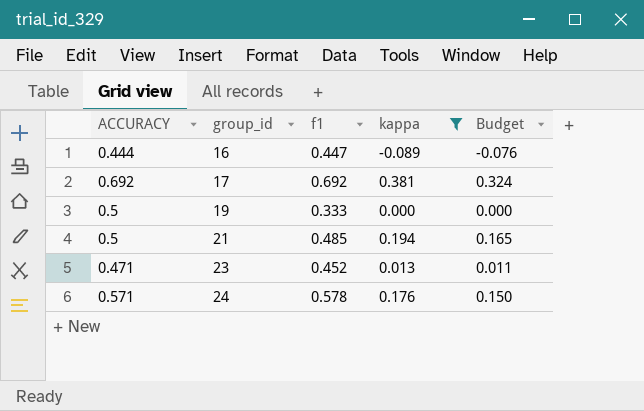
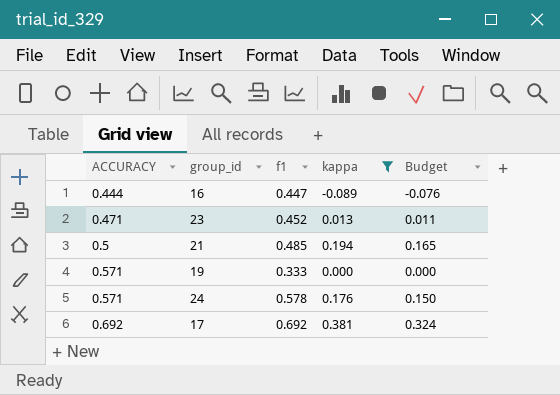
row order: group_id ascending -> ACCURACY ascending
19 | ACCURACY: 0.5 -> 0.571

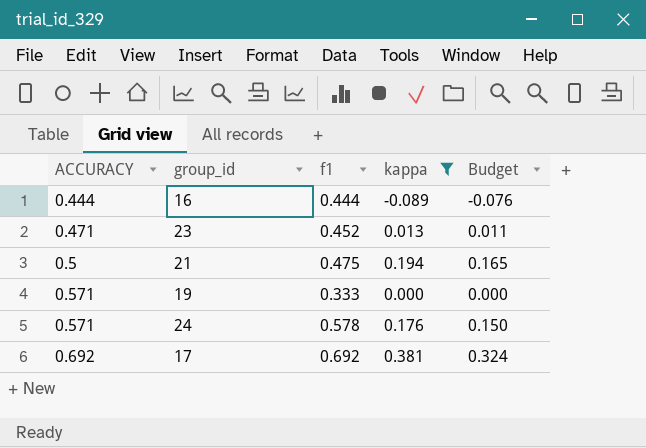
16 | f1: 0.447 -> 0.444
21 | f1: 0.485 -> 0.475

